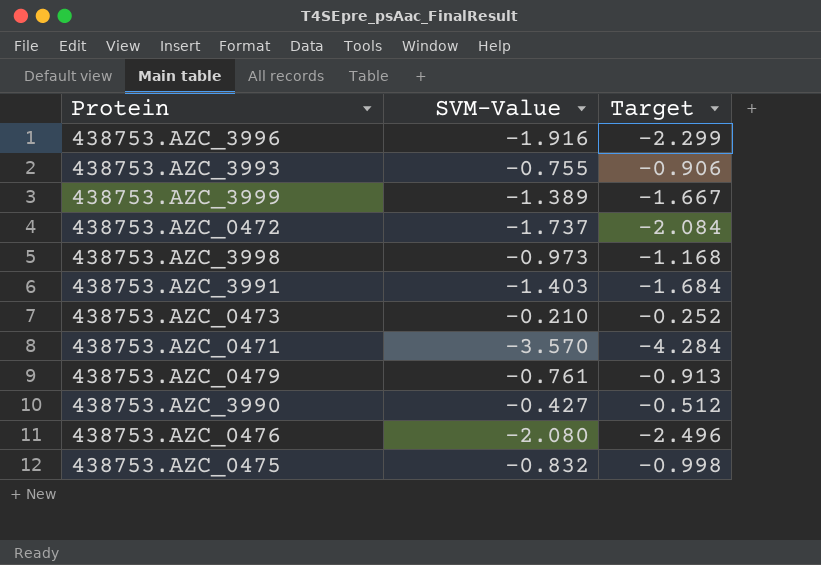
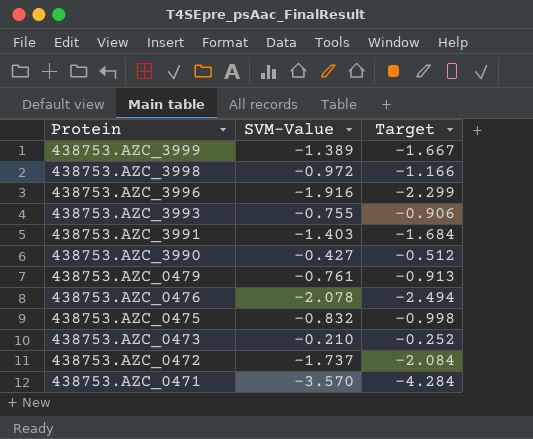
row order: none -> Protein descending
438753.AZC_3998 | SVM-Value: -0.973 -> -0.972
438753.AZC_3998 | Target: -1.168 -> -1.166
438753.AZC_0476 | SVM-Value: -2.080 -> -2.078
438753.AZC_0476 | Target: -2.496 -> -2.494

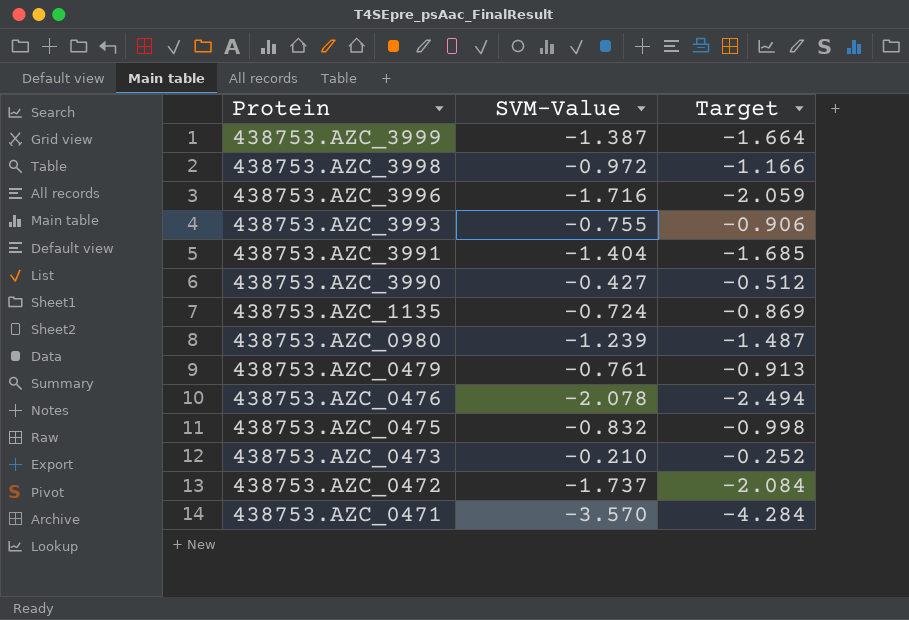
438753.AZC_3999 | SVM-Value: -1.389 -> -1.387
438753.AZC_3999 | Target: -1.667 -> -1.664
438753.AZC_3996 | SVM-Value: -1.916 -> -1.716
438753.AZC_3996 | Target: -2.299 -> -2.059
438753.AZC_3991 | SVM-Value: -1.403 -> -1.404
438753.AZC_3991 | Target: -1.684 -> -1.685
row 438753.AZC_1135: none -> -0.724 | -0.869
row 438753.AZC_0980: none -> -1.239 | -1.487

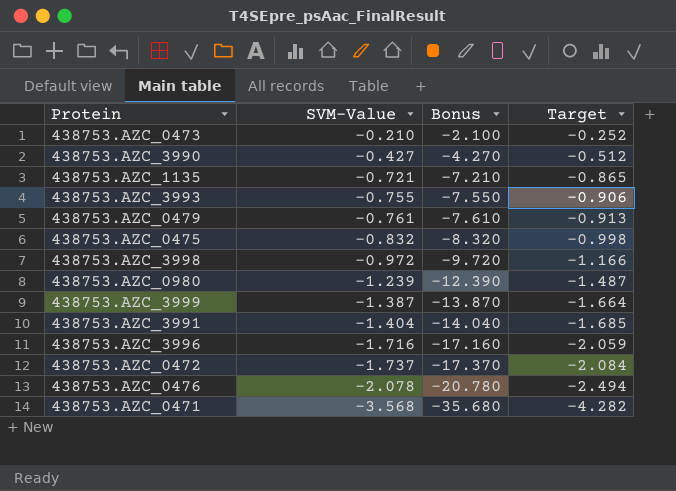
row order: Protein descending -> SVM-Value descending
column Bonus | formula: none -> [SVM-Value] * 10
438753.AZC_1135 | SVM-Value: -0.724 -> -0.721
438753.AZC_1135 | Target: -0.869 -> -0.865
438753.AZC_0471 | SVM-Value: -3.570 -> -3.568
438753.AZC_0471 | Target: -4.284 -> -4.282

